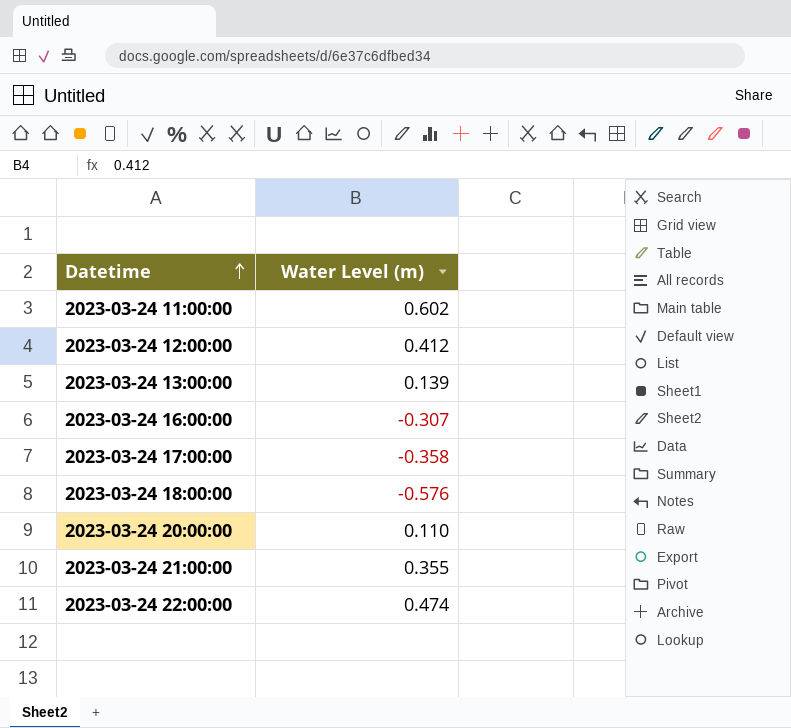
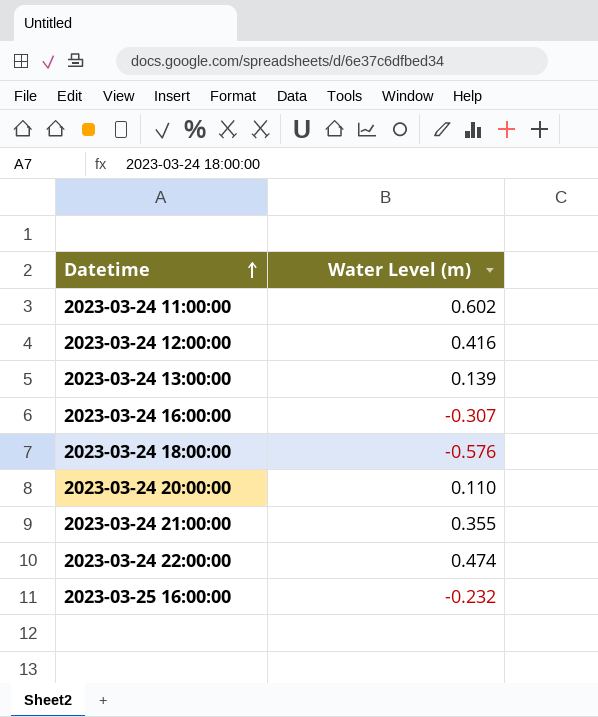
row 2023-03-24 17:00:00: -0.358 -> none
2023-03-24 12:00:00 | Water Level (m): 0.412 -> 0.416
row 2023-03-25 16:00:00: none -> -0.232

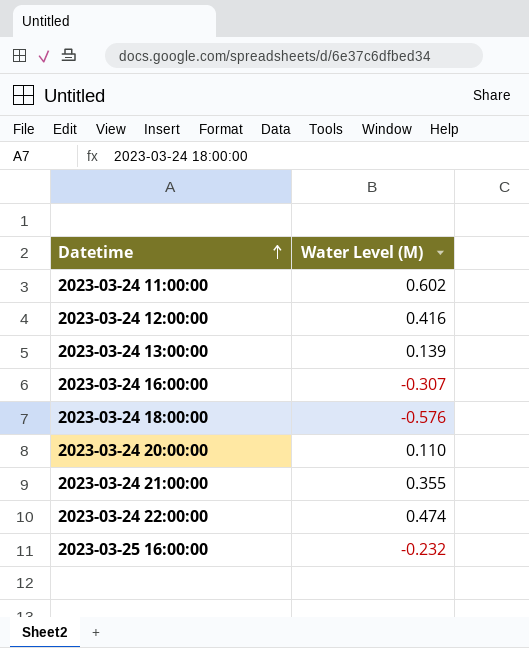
column name: Water Level (m) -> Water Level (M)

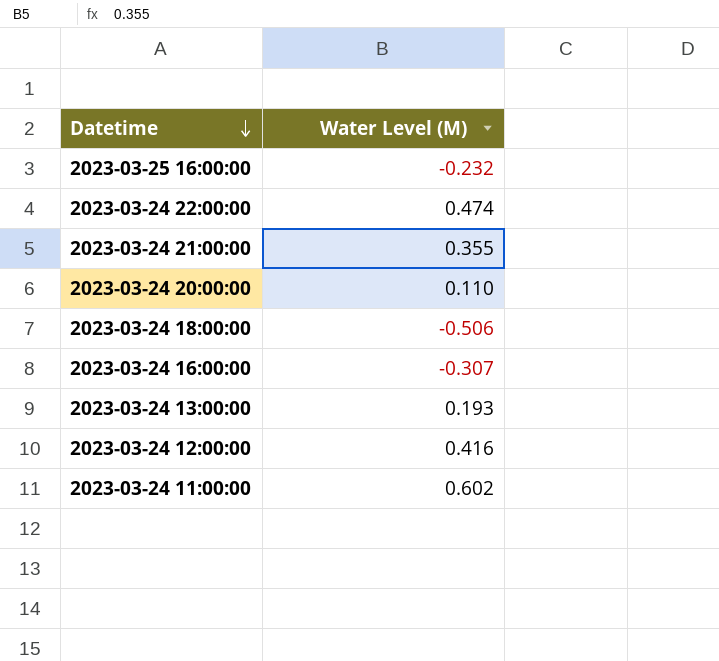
row order: Datetime ascending -> Datetime descending
2023-03-24 18:00:00 | Water Level (M): -0.576 -> -0.506
2023-03-24 13:00:00 | Water Level (M): 0.139 -> 0.193

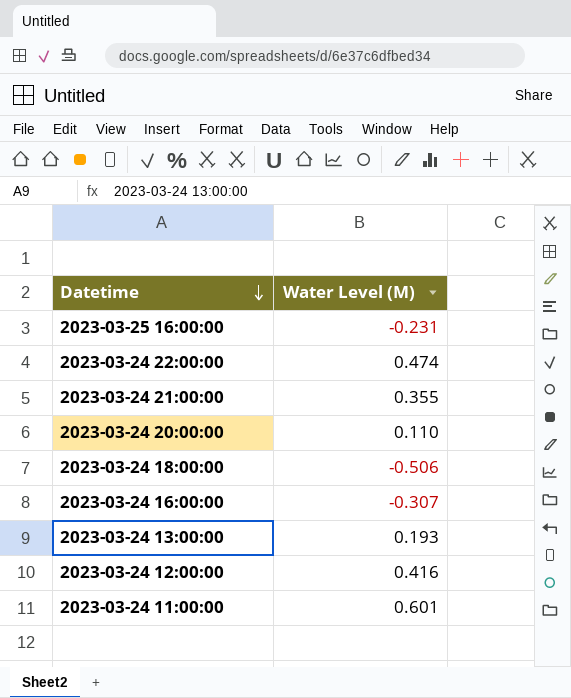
2023-03-25 16:00:00 | Water Level (M): -0.232 -> -0.231
2023-03-24 11:00:00 | Water Level (M): 0.602 -> 0.601

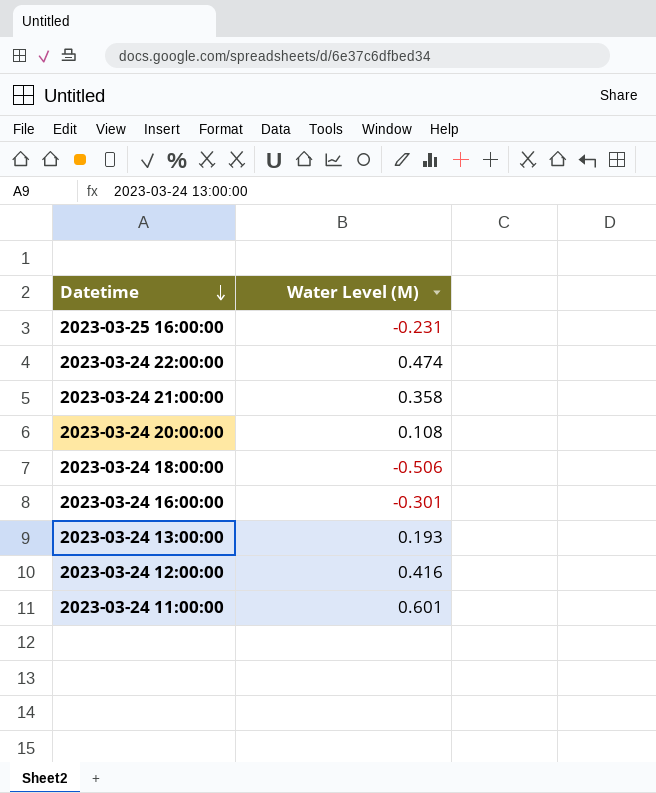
2023-03-24 21:00:00 | Water Level (M): 0.355 -> 0.358
2023-03-24 20:00:00 | Water Level (M): 0.110 -> 0.108
2023-03-24 16:00:00 | Water Level (M): -0.307 -> -0.301

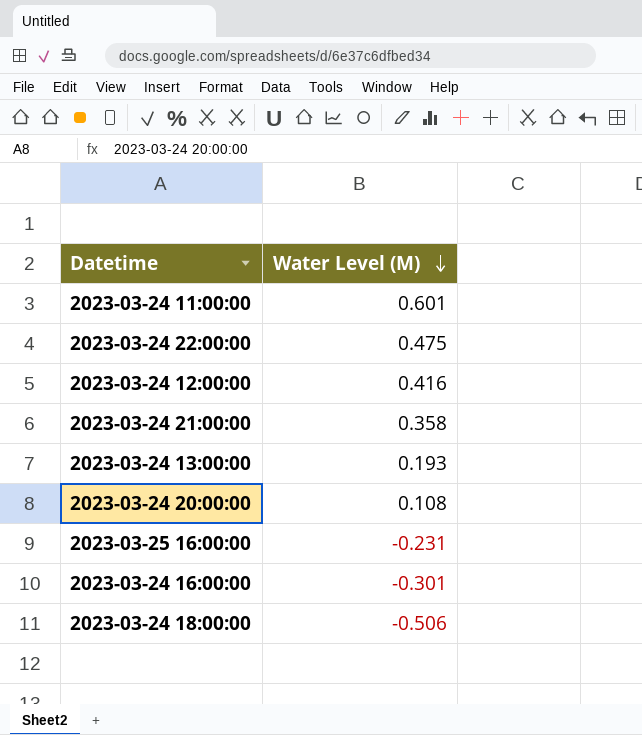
row order: Datetime descending -> Water Level (M) descending
2023-03-24 22:00:00 | Water Level (M): 0.474 -> 0.475

